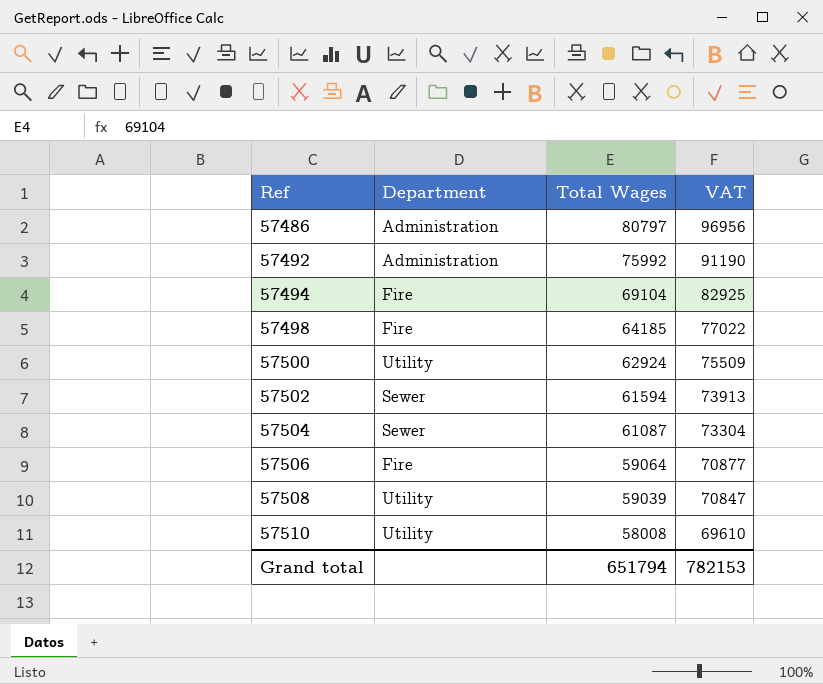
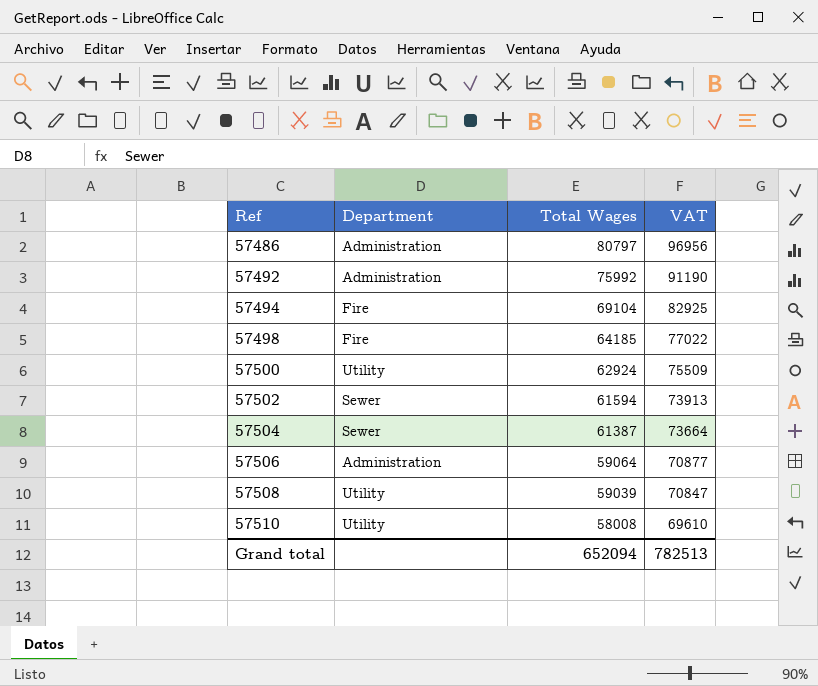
57504 | Total Wages: 61087 -> 61387
57504 | VAT: 73304 -> 73664
57506 | Department: Fire -> Administration
Grand total | Total Wages: 651794 -> 652094
Grand total | VAT: 782153 -> 782513

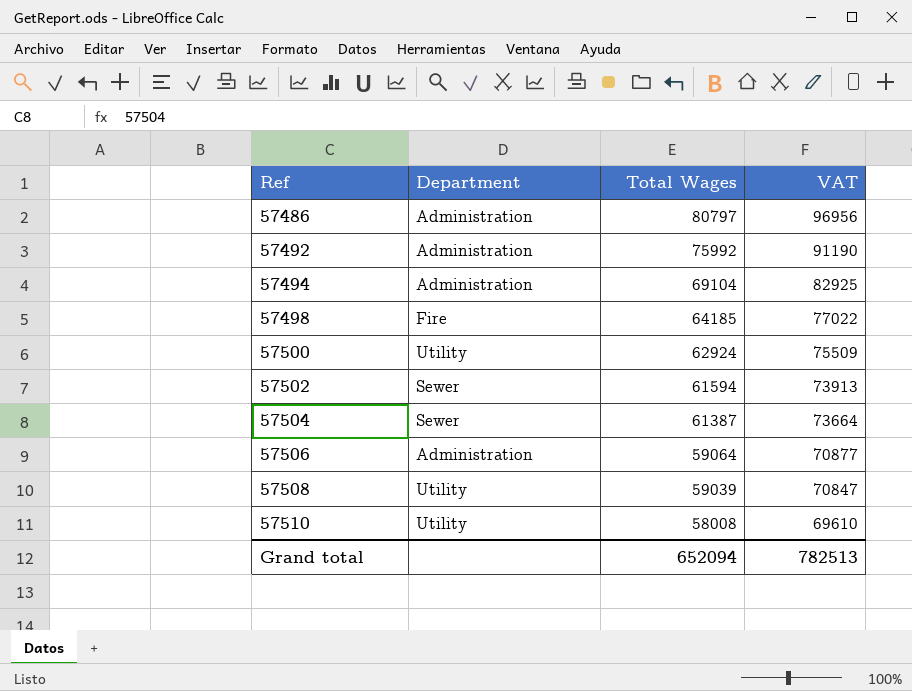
57494 | Department: Fire -> Administration

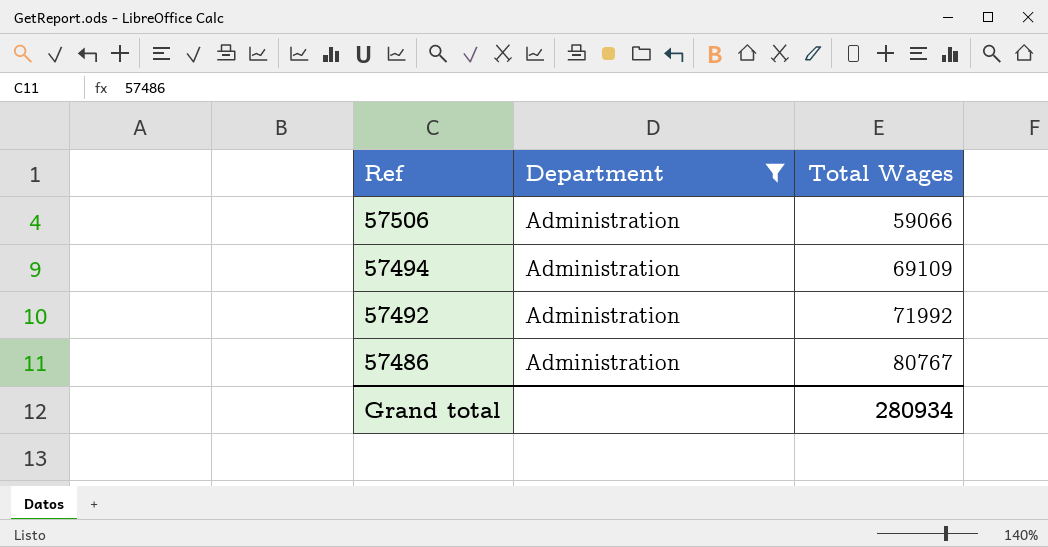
filter: none -> Department = Administration
row order: Ref ascending -> Ref descending
column VAT | formula: [Total Wages] * 1.2 -> none
57506 | Total Wages: 59064 -> 59066
57494 | Total Wages: 69104 -> 69109
57492 | Total Wages: 75992 -> 71992
57486 | Total Wages: 80797 -> 80767
Grand total | Total Wages: 652094 -> 280934

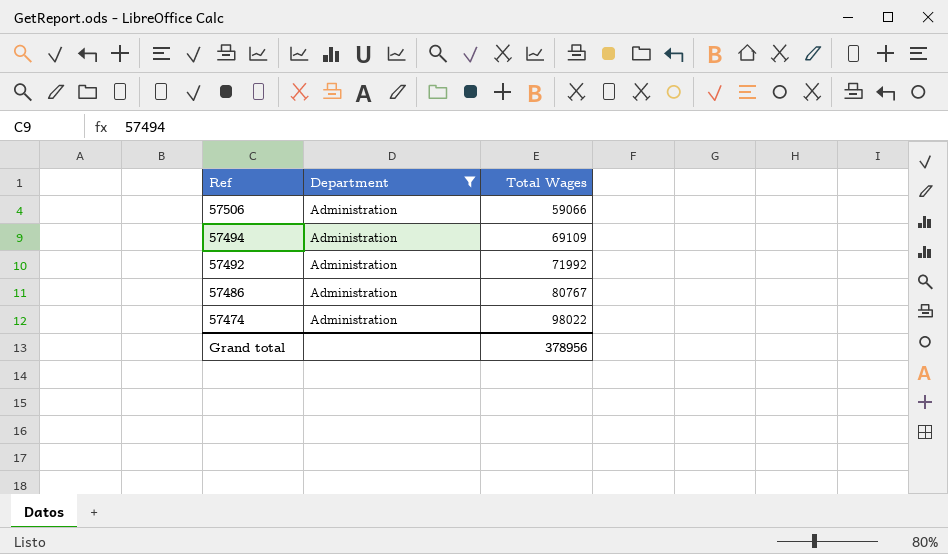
row 57474: none -> Administration | 98022
Grand total | Total Wages: 280934 -> 378956

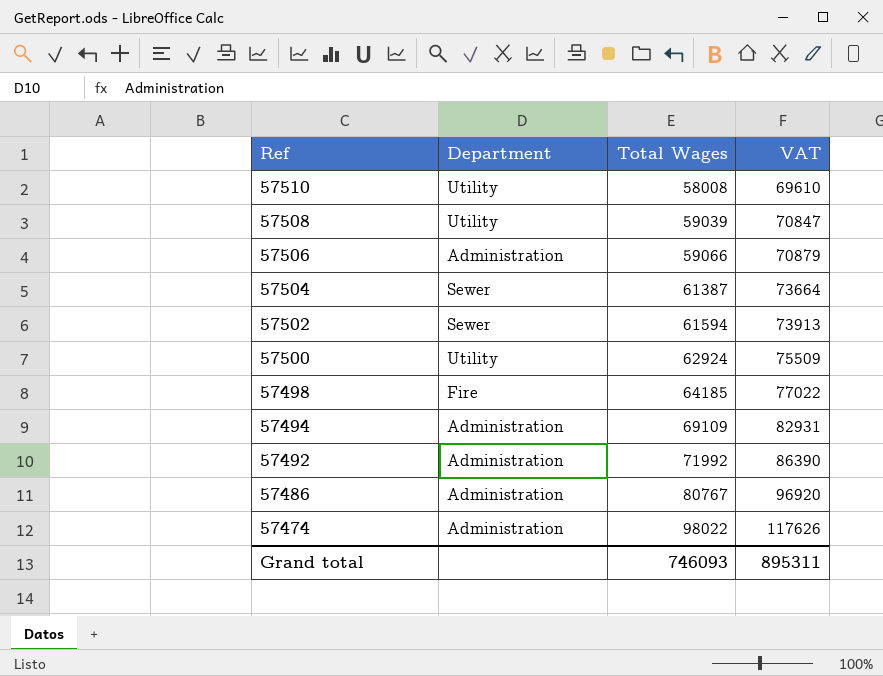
filter: Department = Administration -> none
column VAT | formula: none -> [Total Wages] * 1.2
Grand total | Total Wages: 378956 -> 746093

